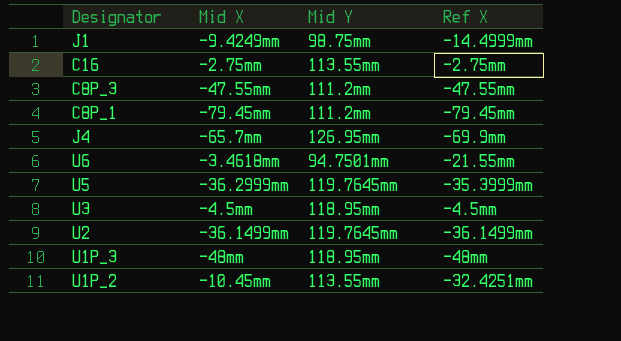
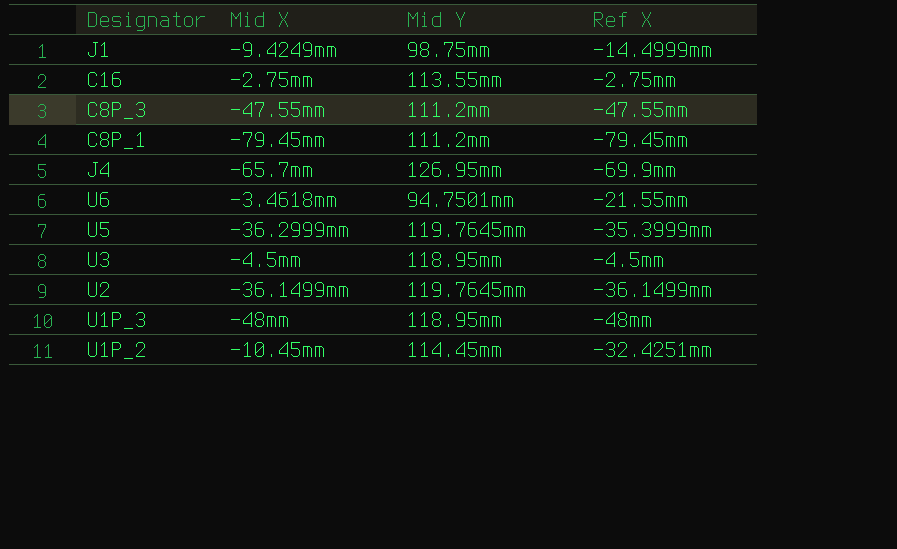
U1P_2 | Mid Y: 113.55mm -> 114.45mm

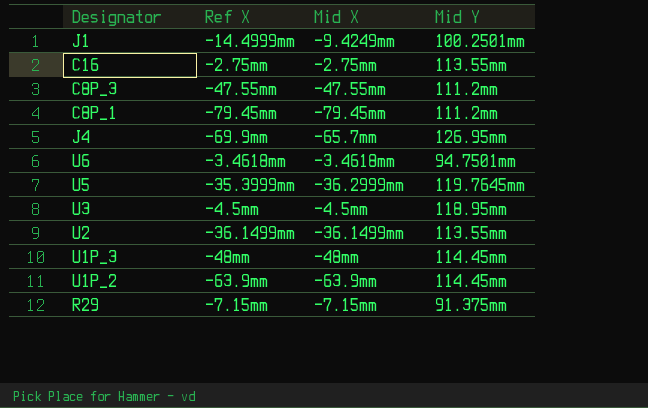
column Ref X | position: 4 -> 2
J1 | Mid Y: 98.75mm -> 100.2501mm
U6 | Ref X: -21.55mm -> -3.4618mm
U2 | Mid Y: 119.7645mm -> 113.55mm
U1P_3 | Mid Y: 118.95mm -> 114.45mm
U1P_2 | Ref X: -32.4251mm -> -63.9mm
U1P_2 | Mid X: -10.45mm -> -63.9mm
row R29: none -> -7.15mm | -7.15mm | 91.375mm

